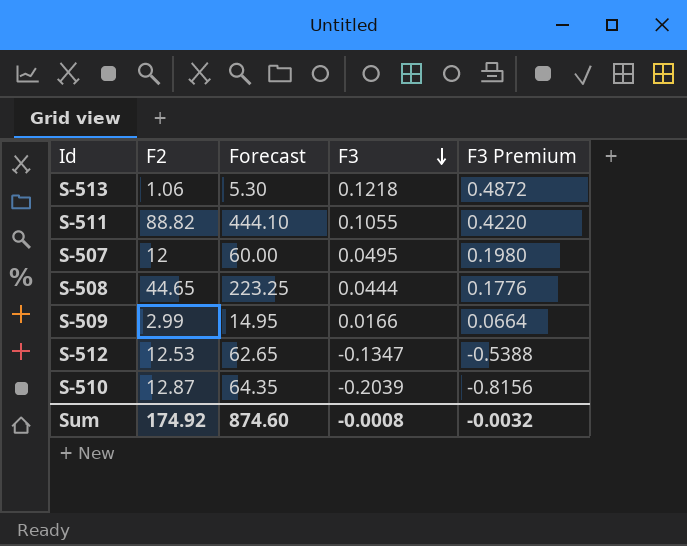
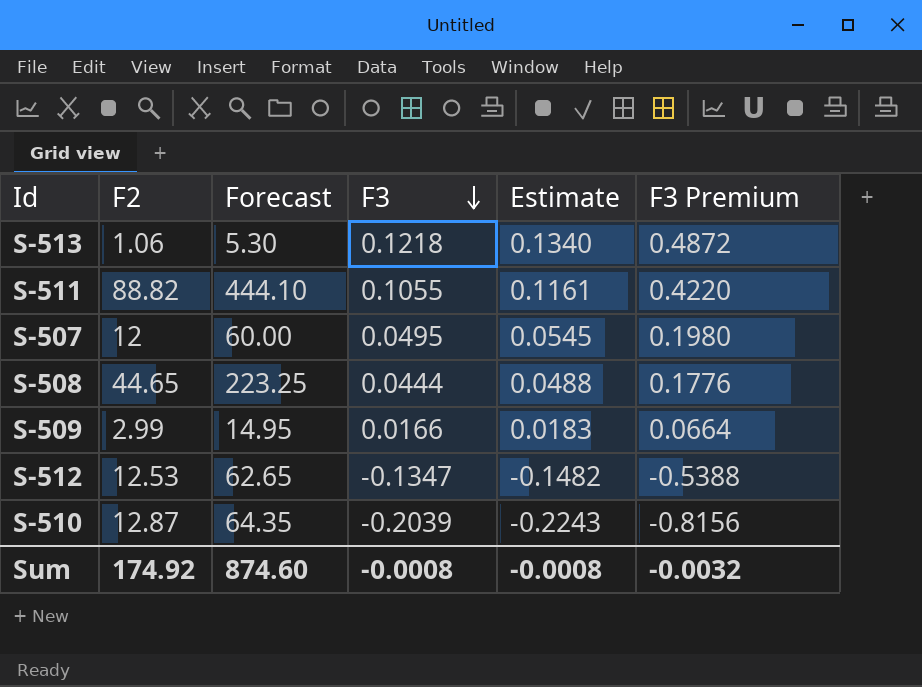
column Estimate | formula: none -> [F3] * 1.1

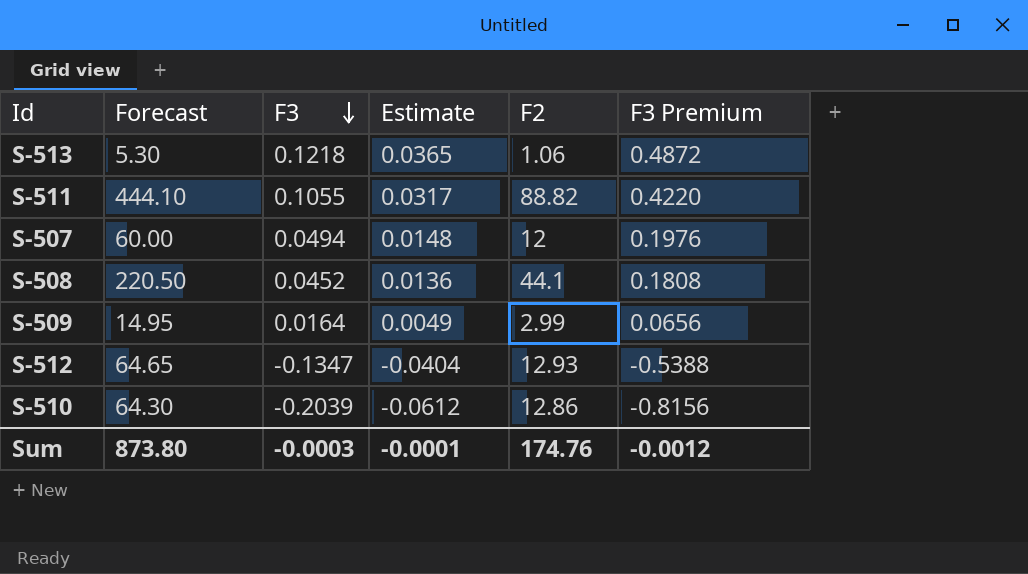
column Estimate | formula: [F3] * 1.1 -> [F3] * 0.3
column F2 | position: 2 -> 5
S-507 | F3: 0.0495 -> 0.0494
S-507 | F3 Premium: 0.1980 -> 0.1976
S-508 | Forecast: 223.25 -> 220.50
S-508 | F3: 0.0444 -> 0.0452
S-508 | F2: 44.65 -> 44.1
S-508 | F3 Premium: 0.1776 -> 0.1808
S-509 | F3: 0.0166 -> 0.0164
S-509 | F3 Premium: 0.0664 -> 0.0656
S-512 | Forecast: 62.65 -> 64.65
S-512 | F2: 12.53 -> 12.93
S-510 | Forecast: 64.35 -> 64.30
S-510 | F2: 12.87 -> 12.86
Sum | Forecast: 874.60 -> 873.80
Sum | F3: -0.0008 -> -0.0003
Sum | Estimate: -0.0008 -> -0.0001
Sum | F2: 174.92 -> 174.76
Sum | F3 Premium: -0.0032 -> -0.0012

